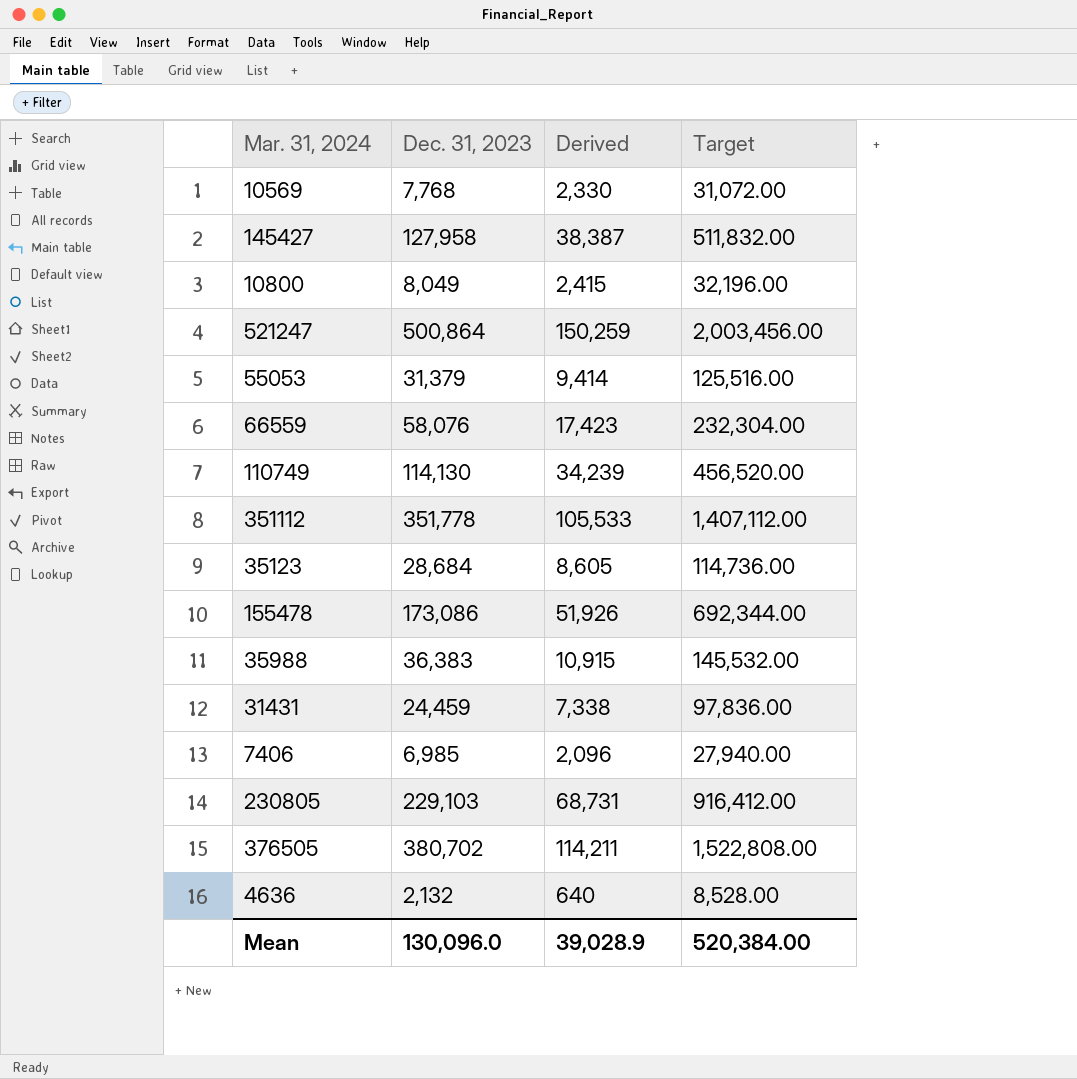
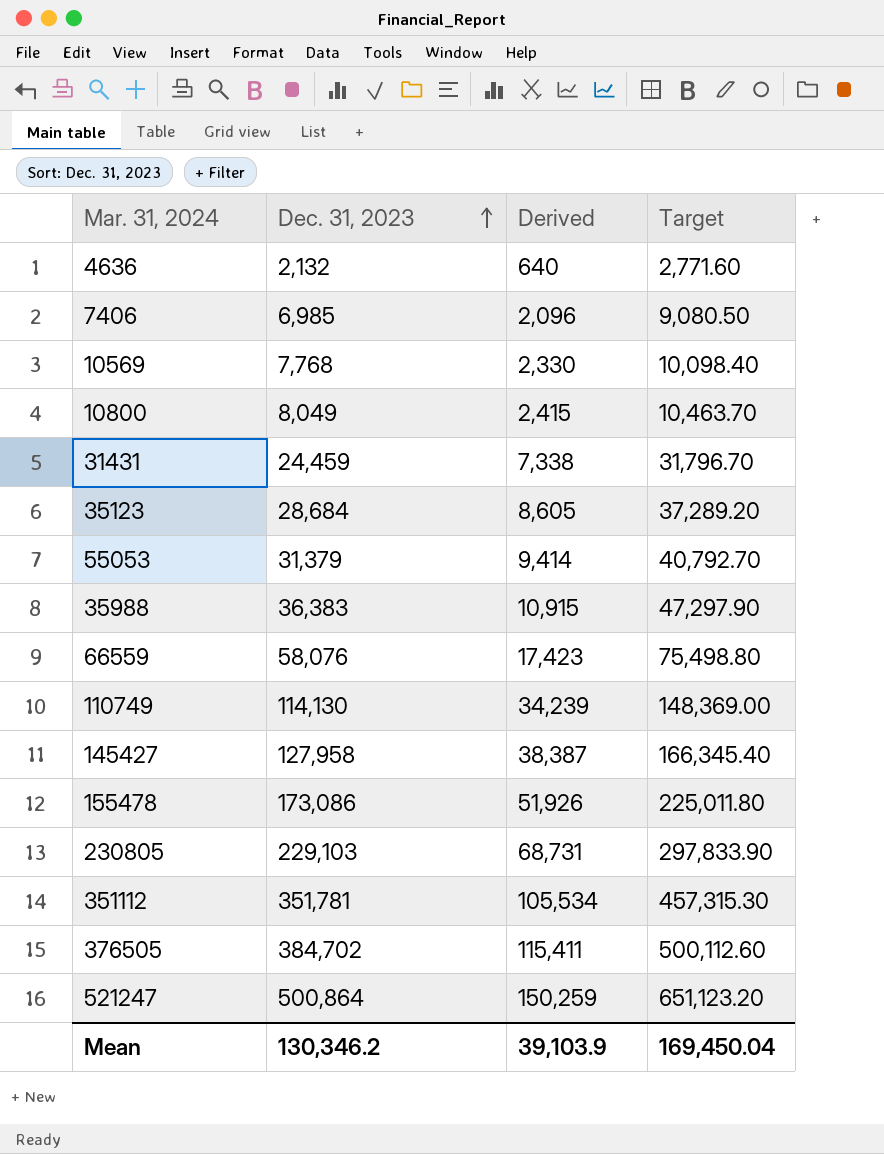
row order: none -> Dec. 31, 2023 ascending
column Target | formula: [Dec. 31, 2023] * 4 -> [Dec. 31, 2023] * 1.3
351112 | Dec. 31, 2023: 351,778 -> 351,781
351112 | Derived: 105,533 -> 105,534
376505 | Dec. 31, 2023: 380,702 -> 384,702
376505 | Derived: 114,211 -> 115,411
Mean | Dec. 31, 2023: 130,096.0 -> 130,346.2
Mean | Derived: 39,028.9 -> 39,103.9
Mean | Target: 520,384.00 -> 169,450.04

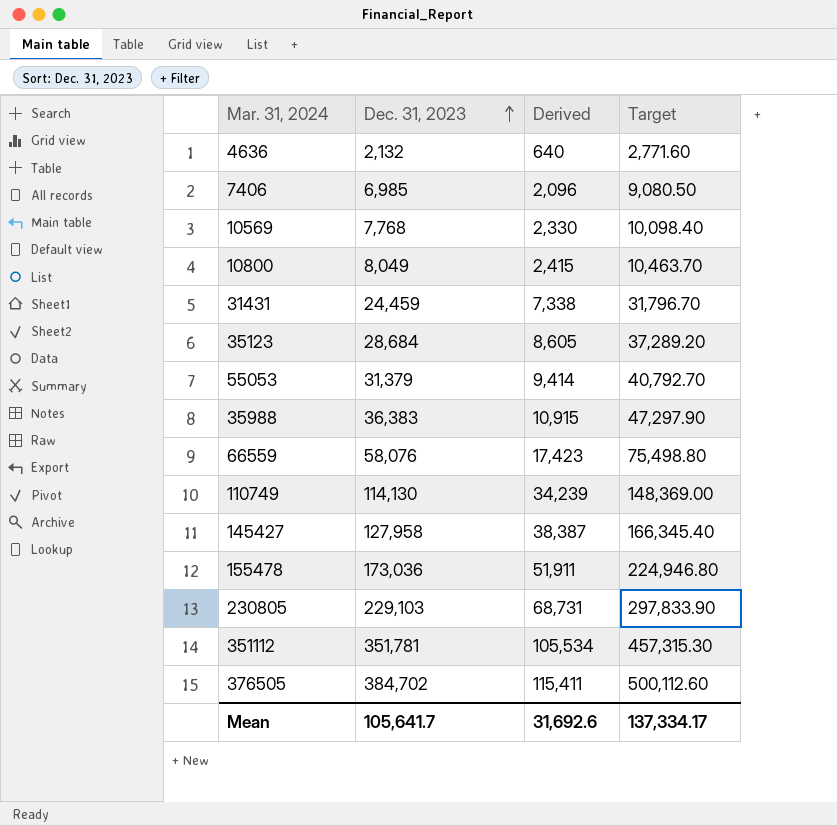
row 521247: 500,864 | 150,259 | 651,123.20 -> none
155478 | Dec. 31, 2023: 173,086 -> 173,036
155478 | Derived: 51,926 -> 51,911
155478 | Target: 225,011.80 -> 224,946.80
Mean | Dec. 31, 2023: 130,346.2 -> 105,641.7
Mean | Derived: 39,103.9 -> 31,692.6
Mean | Target: 169,450.04 -> 137,334.17

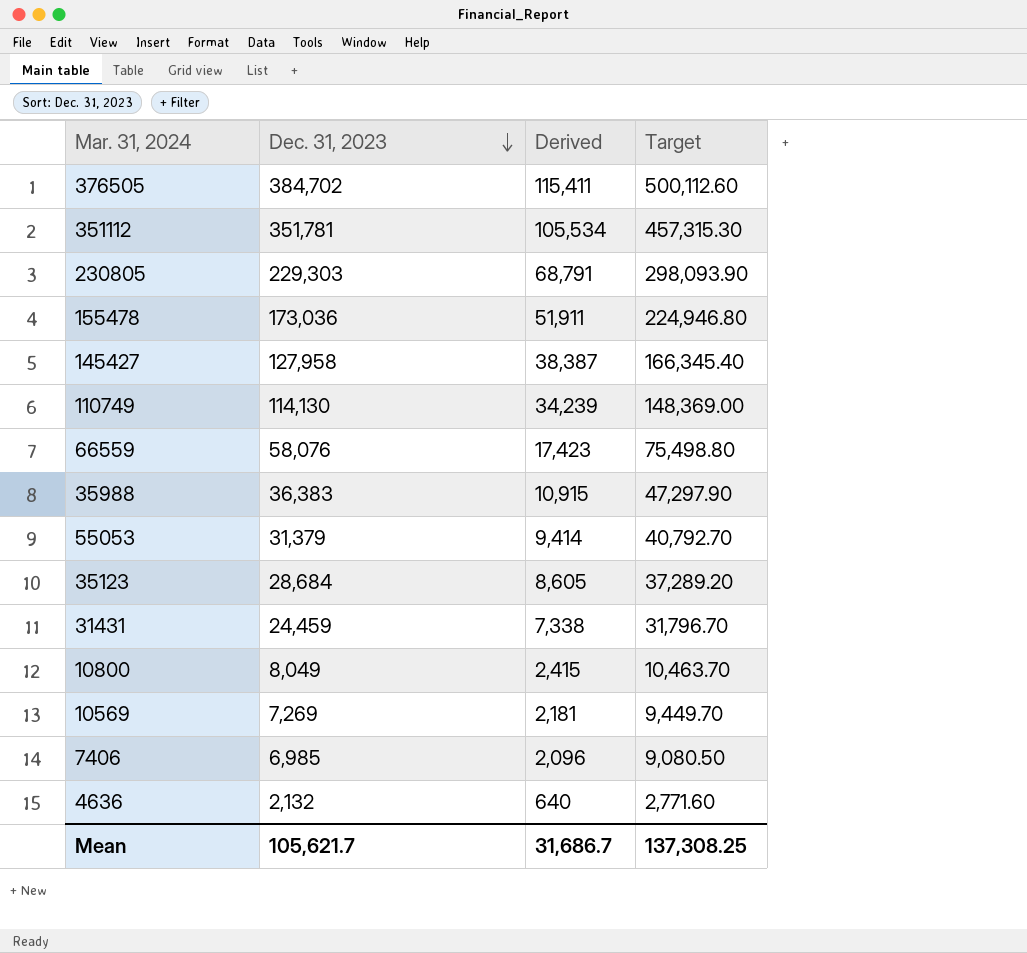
row order: Dec. 31, 2023 ascending -> Dec. 31, 2023 descending
230805 | Dec. 31, 2023: 229,103 -> 229,303
230805 | Derived: 68,731 -> 68,791
230805 | Target: 297,833.90 -> 298,093.90
10569 | Dec. 31, 2023: 7,768 -> 7,269
10569 | Derived: 2,330 -> 2,181
10569 | Target: 10,098.40 -> 9,449.70
Mean | Dec. 31, 2023: 105,641.7 -> 105,621.7
Mean | Derived: 31,692.6 -> 31,686.7
Mean | Target: 137,334.17 -> 137,308.25

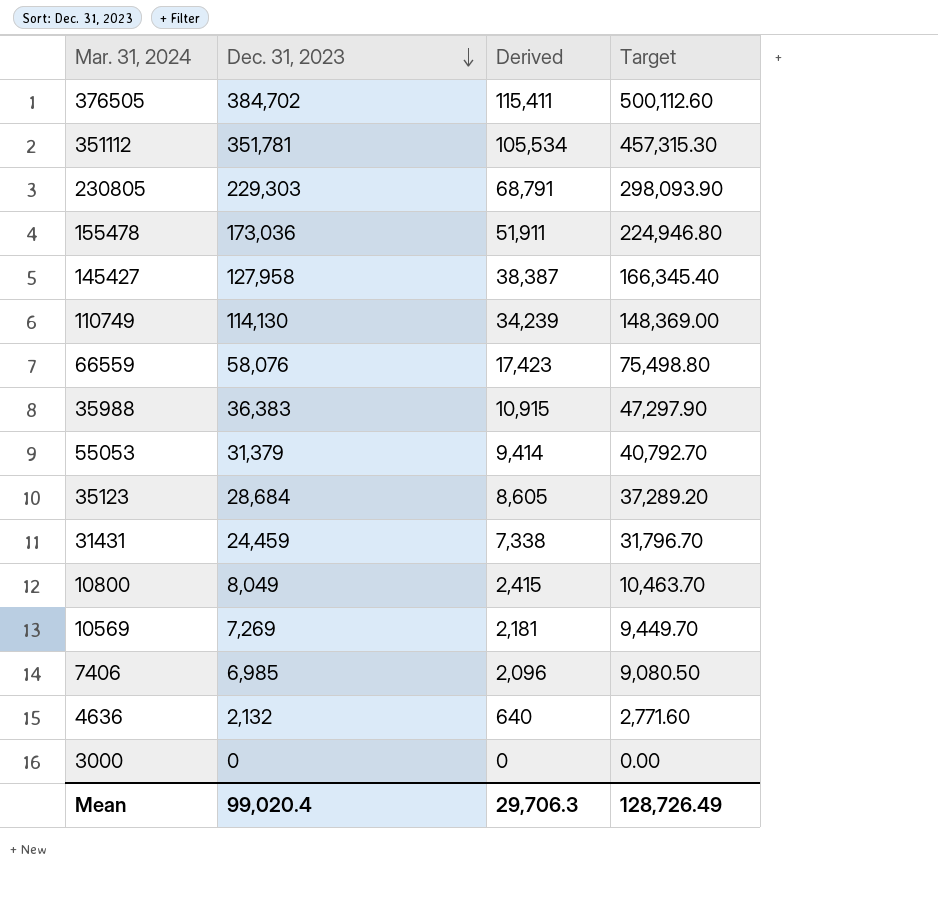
row 3000: none -> 0 | 0 | 0.00
Mean | Dec. 31, 2023: 105,621.7 -> 99,020.4
Mean | Derived: 31,686.7 -> 29,706.3
Mean | Target: 137,308.25 -> 128,726.49

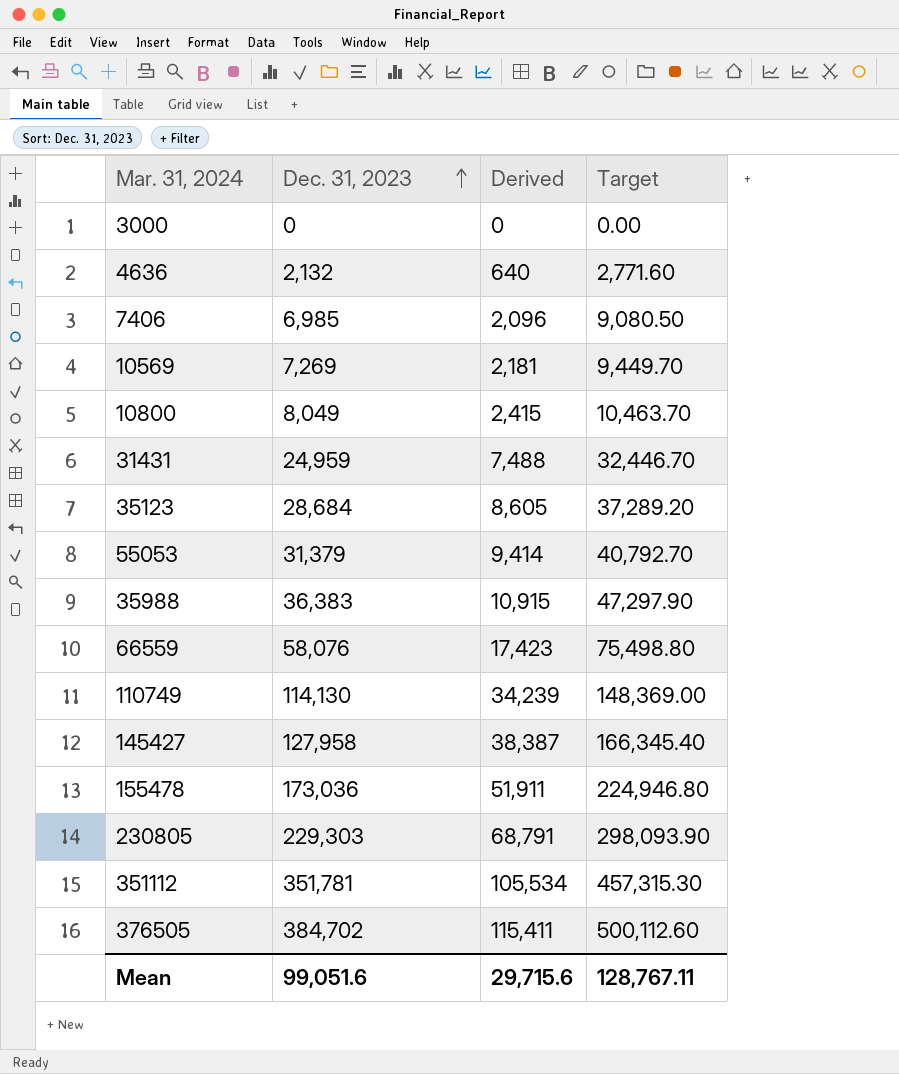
row order: Dec. 31, 2023 descending -> Dec. 31, 2023 ascending
31431 | Dec. 31, 2023: 24,459 -> 24,959
31431 | Derived: 7,338 -> 7,488
31431 | Target: 31,796.70 -> 32,446.70
Mean | Dec. 31, 2023: 99,020.4 -> 99,051.6
Mean | Derived: 29,706.3 -> 29,715.6
Mean | Target: 128,726.49 -> 128,767.11

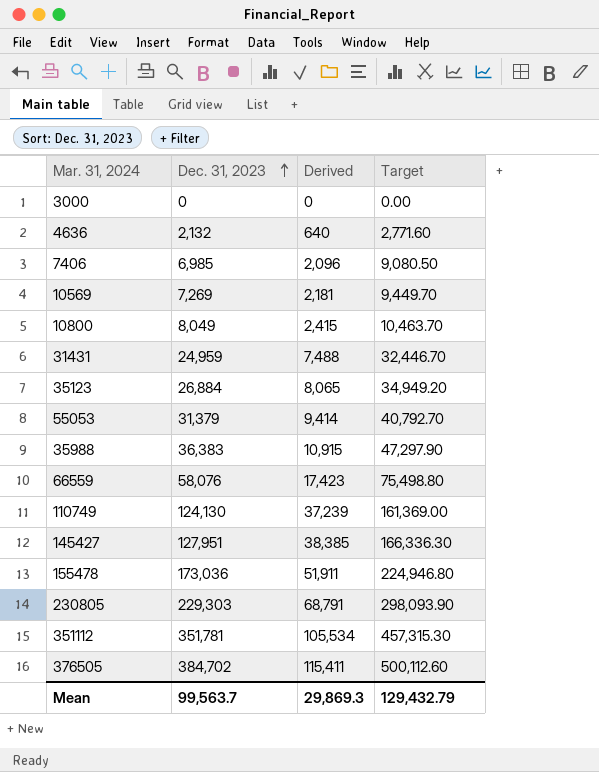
35123 | Dec. 31, 2023: 28,684 -> 26,884
35123 | Derived: 8,605 -> 8,065
35123 | Target: 37,289.20 -> 34,949.20
110749 | Dec. 31, 2023: 114,130 -> 124,130
110749 | Derived: 34,239 -> 37,239
110749 | Target: 148,369.00 -> 161,369.00
145427 | Dec. 31, 2023: 127,958 -> 127,951
145427 | Derived: 38,387 -> 38,385
145427 | Target: 166,345.40 -> 166,336.30
Mean | Dec. 31, 2023: 99,051.6 -> 99,563.7
Mean | Derived: 29,715.6 -> 29,869.3
Mean | Target: 128,767.11 -> 129,432.79

